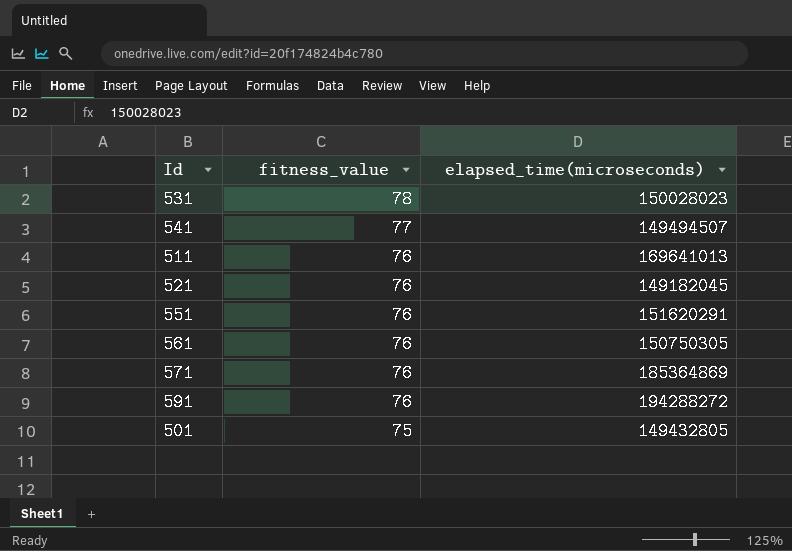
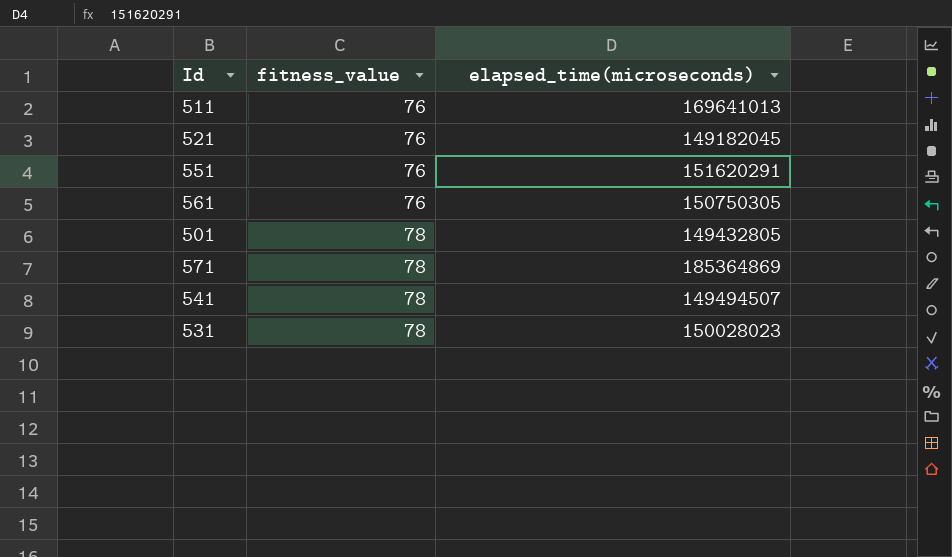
row order: fitness_value descending -> fitness_value ascending
row 591: 76 | 194288272 -> none
501 | fitness_value: 75 -> 78
571 | fitness_value: 76 -> 78
541 | fitness_value: 77 -> 78

